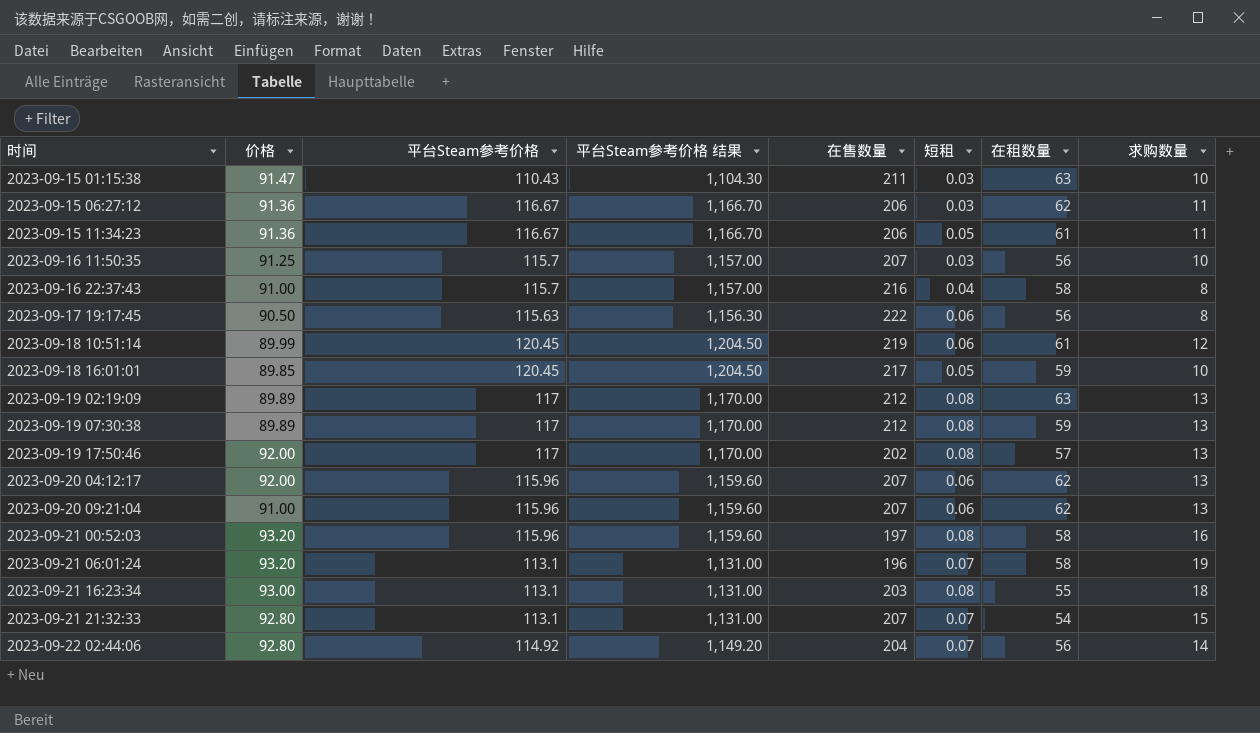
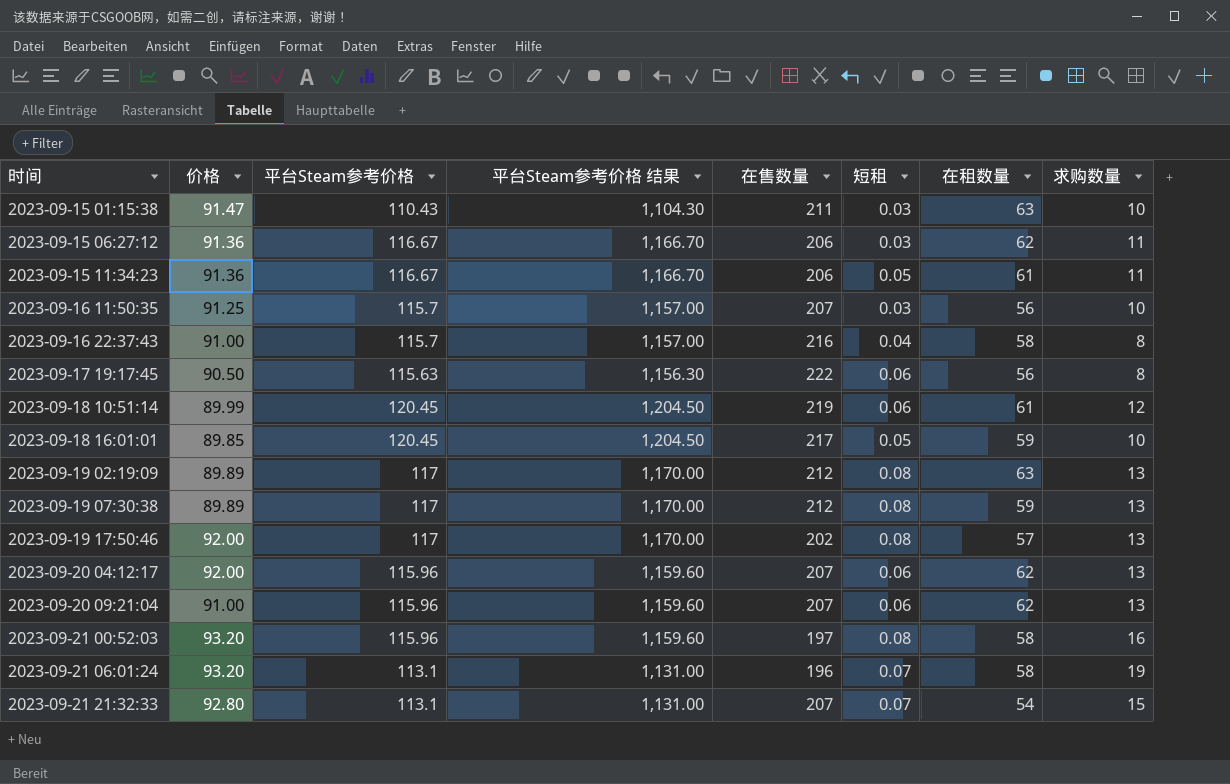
row 2023-09-21 16:23:34: 93.00 | 113.1 | 1,131.00 | 203 | 0.08 | 55 | 18 -> none
row 2023-09-22 02:44:06: 92.80 | 114.92 | 1,149.20 | 204 | 0.07 | 56 | 14 -> none

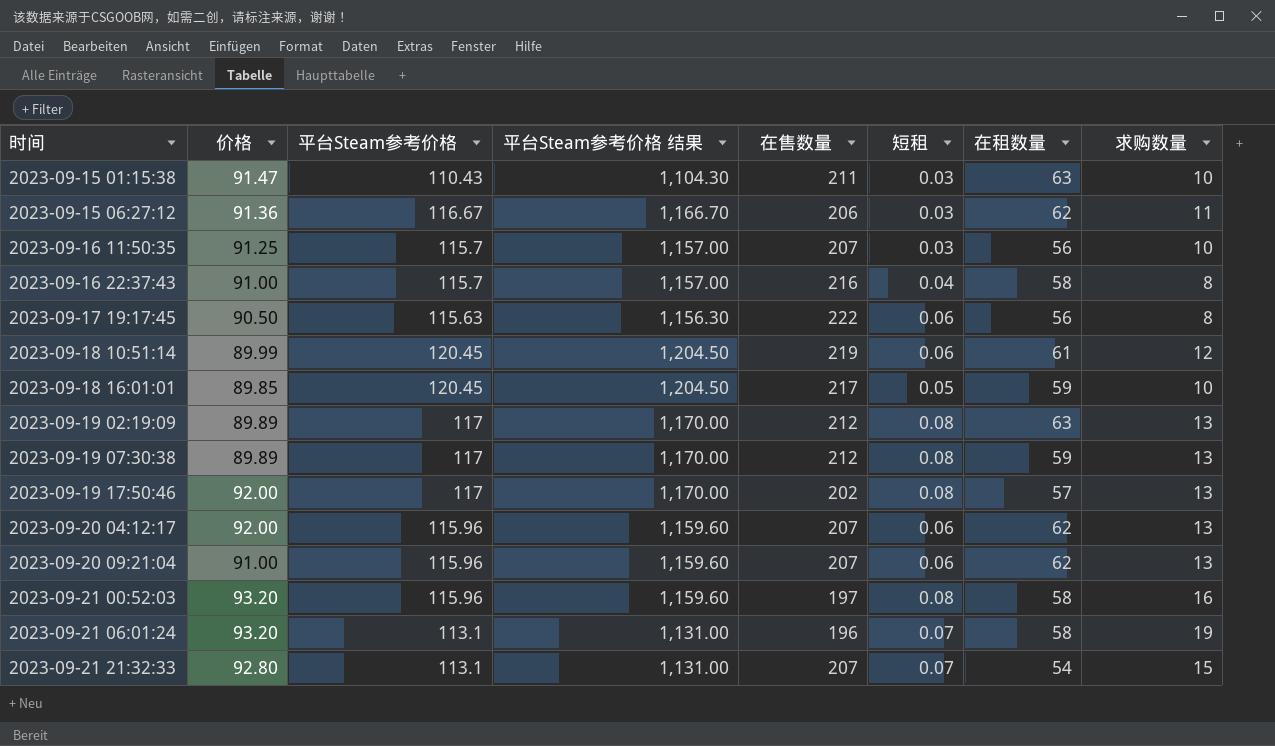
row 2023-09-15 11:34:23: 91.36 | 116.67 | 1,166.70 | 206 | 0.05 | 61 | 11 -> none

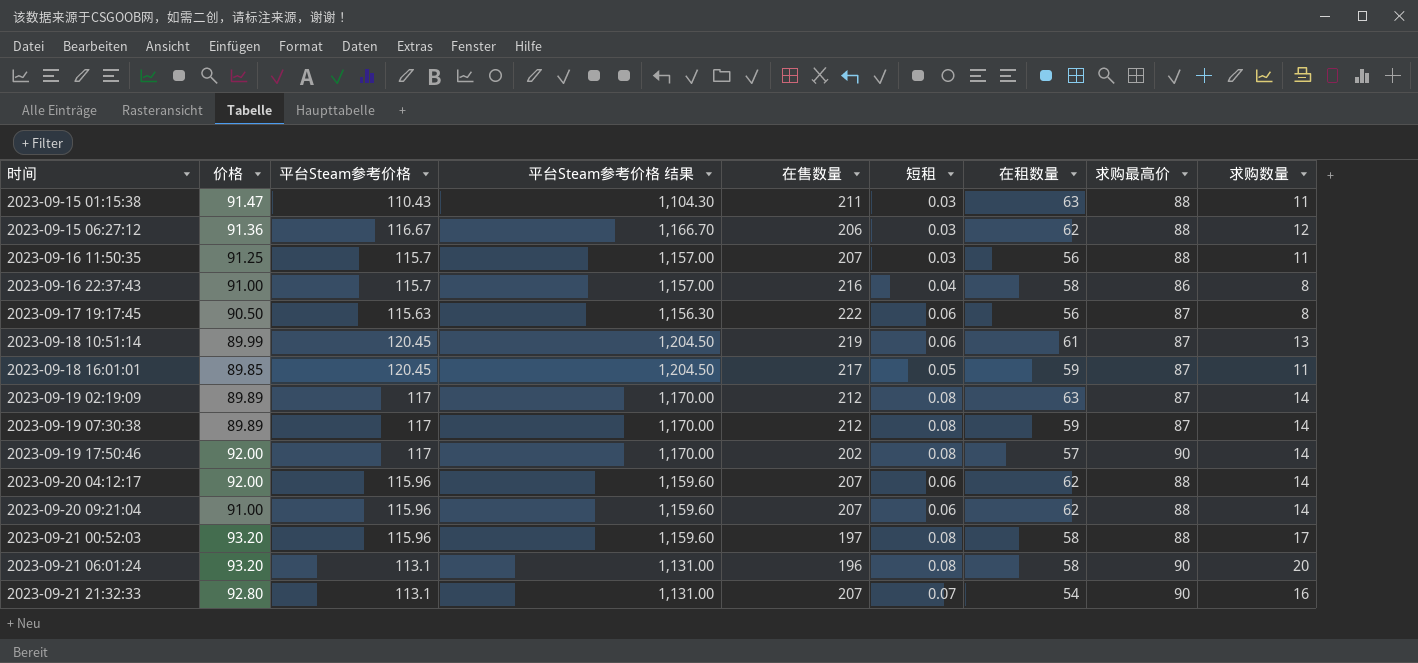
column 求购最高价 | position: none -> 8
2023-09-15 01:15:38 | 求购数量: 10 -> 11
2023-09-15 06:27:12 | 求购数量: 11 -> 12
2023-09-16 11:50:35 | 求购数量: 10 -> 11
2023-09-18 10:51:14 | 求购数量: 12 -> 13
2023-09-18 16:01:01 | 求购数量: 10 -> 11
2023-09-19 02:19:09 | 求购数量: 13 -> 14
2023-09-19 07:30:38 | 求购数量: 13 -> 14
2023-09-19 17:50:46 | 求购数量: 13 -> 14
2023-09-20 04:12:17 | 求购数量: 13 -> 14
2023-09-20 09:21:04 | 求购数量: 13 -> 14
2023-09-21 00:52:03 | 求购数量: 16 -> 17
2023-09-21 06:01:24 | 短租: 0.07 -> 0.08
2023-09-21 06:01:24 | 求购数量: 19 -> 20
2023-09-21 21:32:33 | 求购数量: 15 -> 16

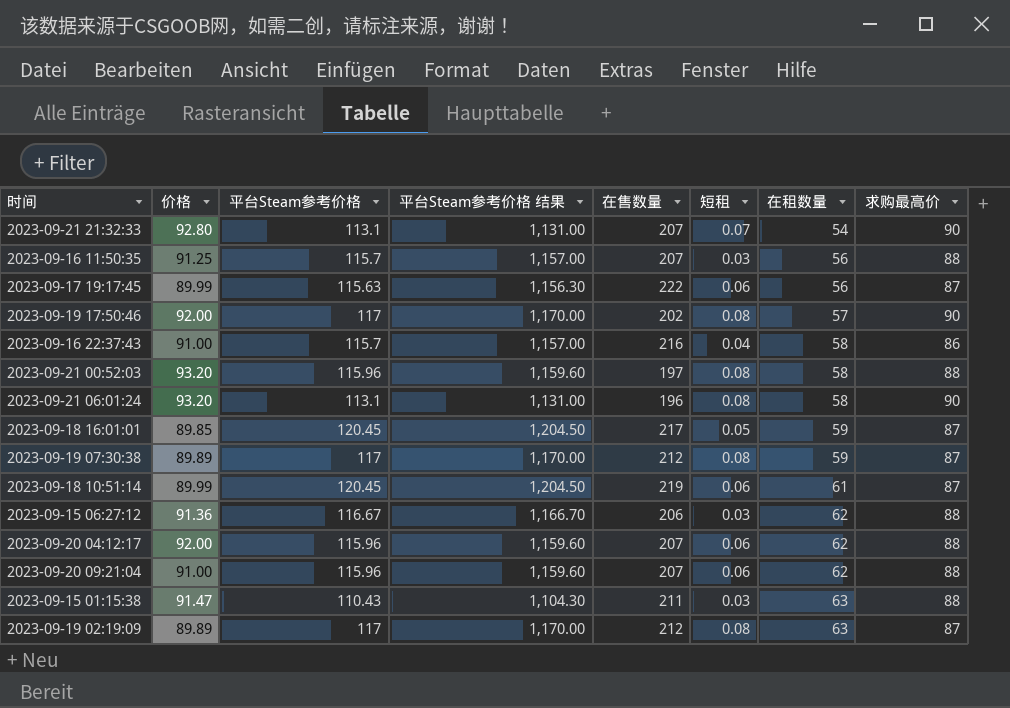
row order: 时间 ascending -> 在租数量 ascending
column 求购数量 | position: 9 -> none
2023-09-17 19:17:45 | 价格: 90.50 -> 89.99

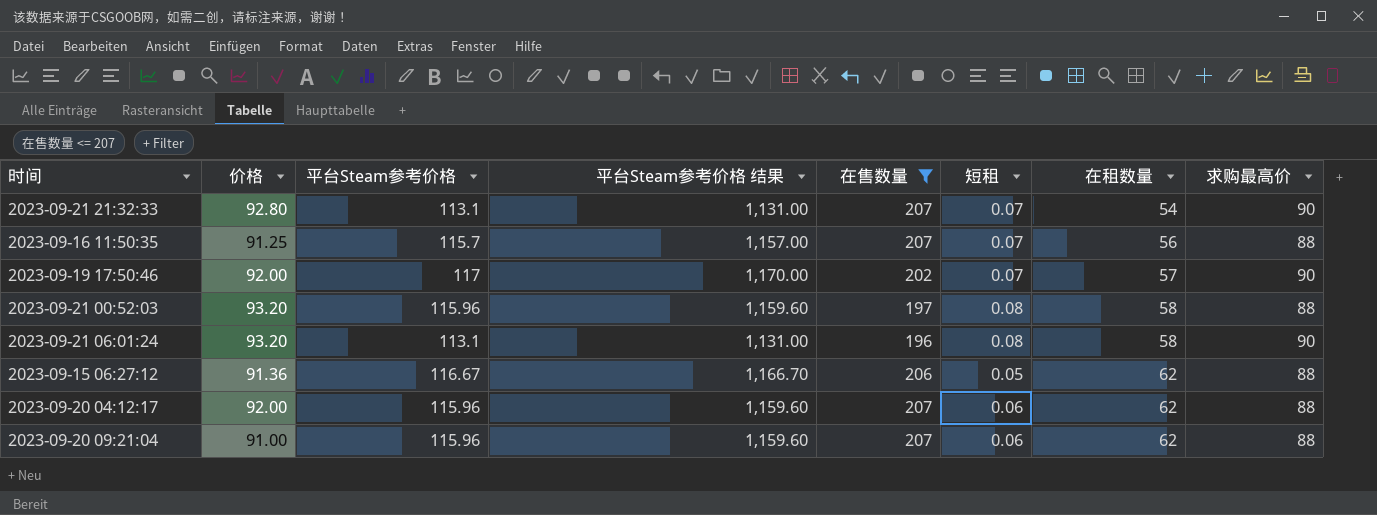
filter: none -> 在售数量 <= 207
2023-09-16 11:50:35 | 短租: 0.03 -> 0.07
2023-09-19 17:50:46 | 短租: 0.08 -> 0.07
2023-09-15 06:27:12 | 短租: 0.03 -> 0.05

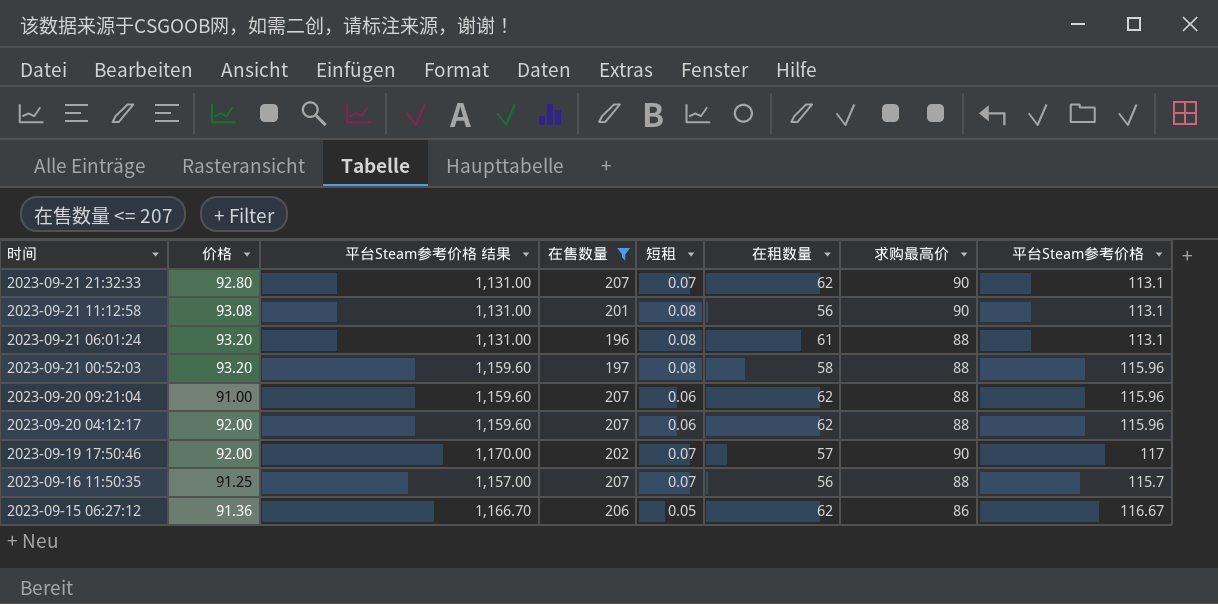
row order: 在租数量 ascending -> 时间 descending
column 平台Steam参考价格 | position: 3 -> 8
2023-09-21 21:32:33 | 在租数量: 54 -> 62
row 2023-09-21 11:12:58: none -> 93.08 | 1,131.00 | 201 | 0.08 | 56 | 90 | 113.1
2023-09-21 06:01:24 | 在租数量: 58 -> 61
2023-09-21 06:01:24 | 求购最高价: 90 -> 88
2023-09-15 06:27:12 | 求购最高价: 88 -> 86

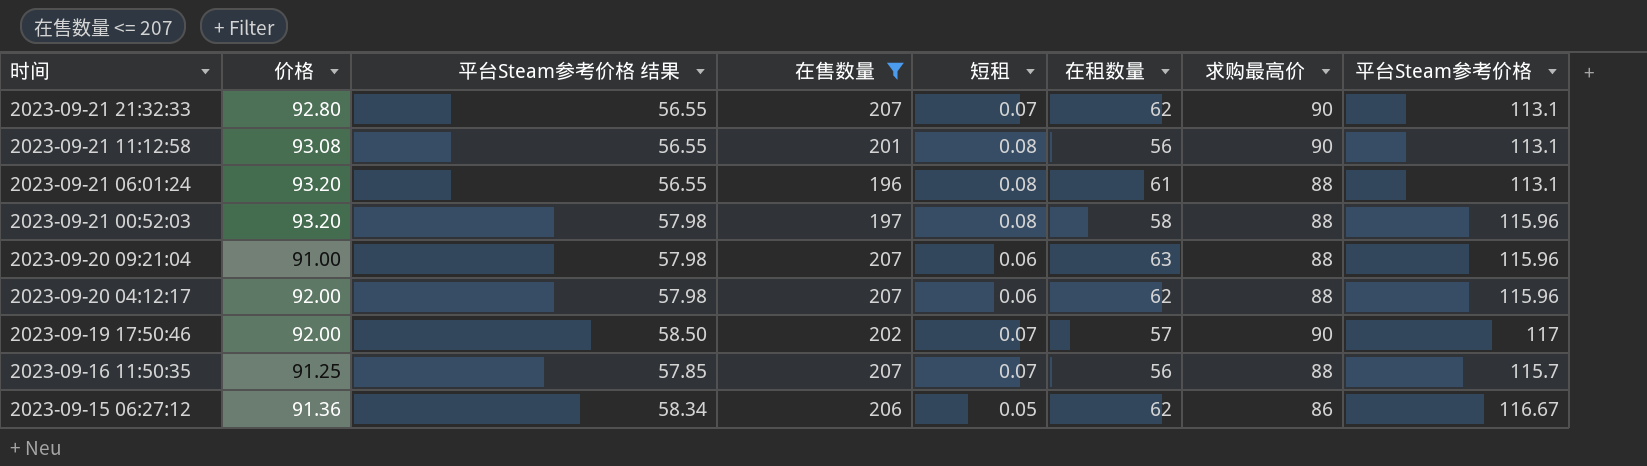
column 平台Steam参考价格 结果 | formula: [平台Steam参考价格] * 10 -> [平台Steam参考价格] * 0.5
2023-09-20 09:21:04 | 在租数量: 62 -> 63

